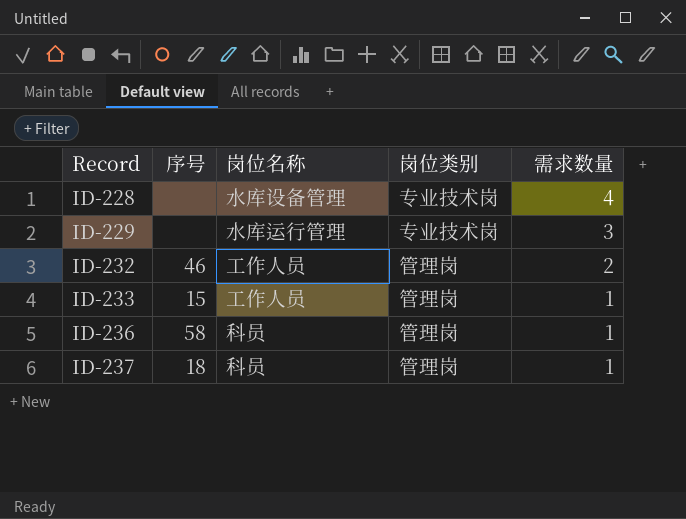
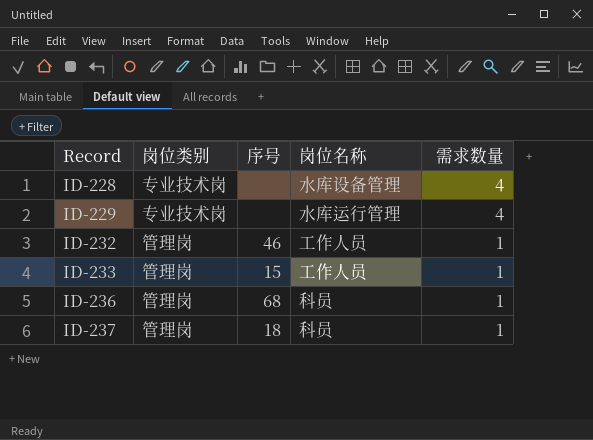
column 岗位类别 | position: 4 -> 2
ID-229 | 需求数量: 3 -> 4
ID-232 | 需求数量: 2 -> 1
ID-236 | 序号: 58 -> 68

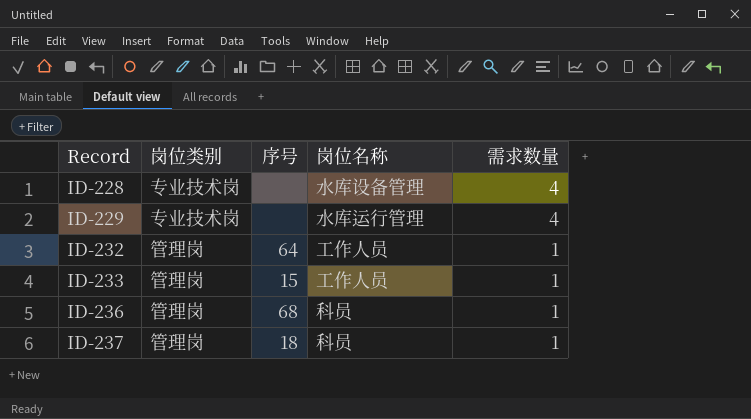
ID-232 | 序号: 46 -> 64

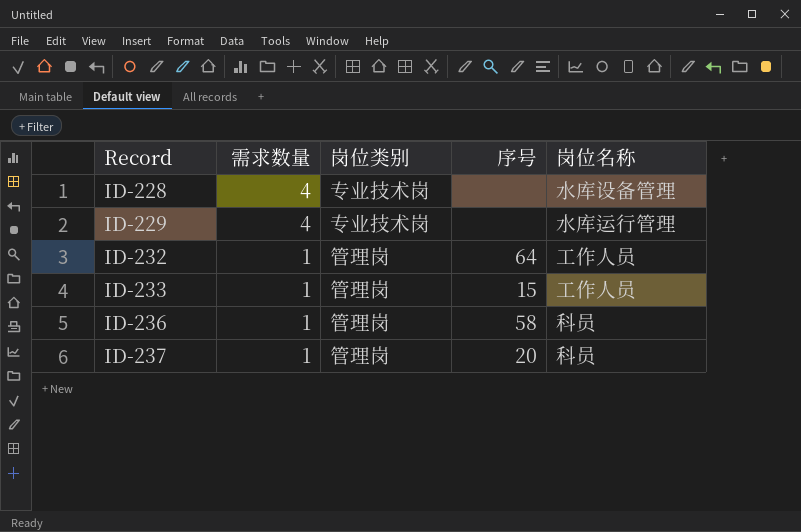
column 需求数量 | position: 5 -> 2
ID-236 | 序号: 68 -> 58
ID-237 | 序号: 18 -> 20

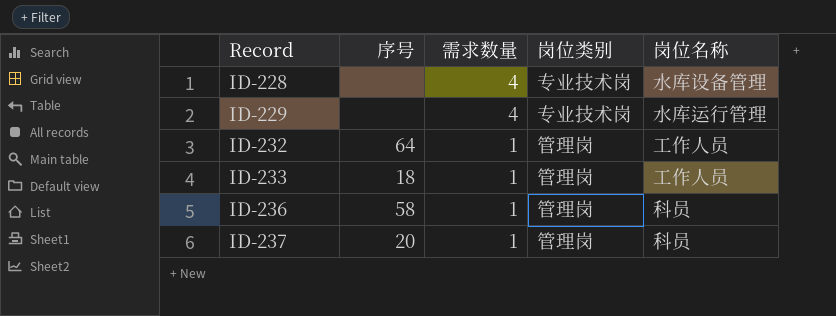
column 序号 | position: 4 -> 2
ID-233 | 序号: 15 -> 18

